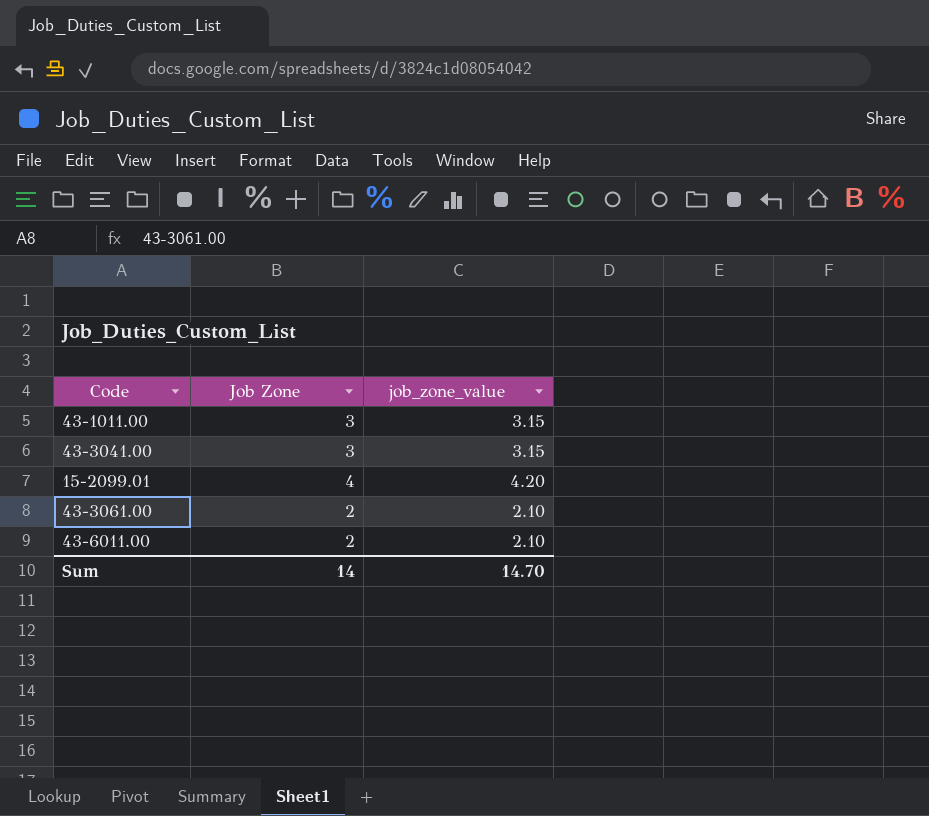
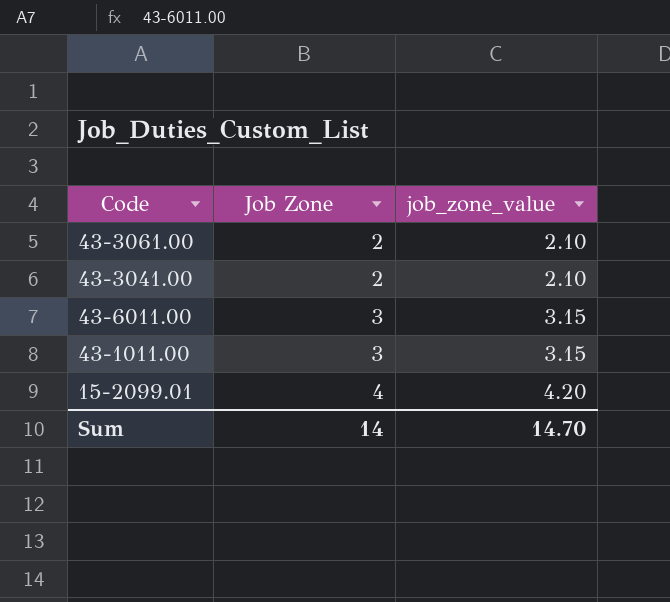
row order: none -> Job Zone ascending
43-3041.00 | Job Zone: 3 -> 2
43-3041.00 | job_zone_value: 3.15 -> 2.10
43-6011.00 | Job Zone: 2 -> 3
43-6011.00 | job_zone_value: 2.10 -> 3.15

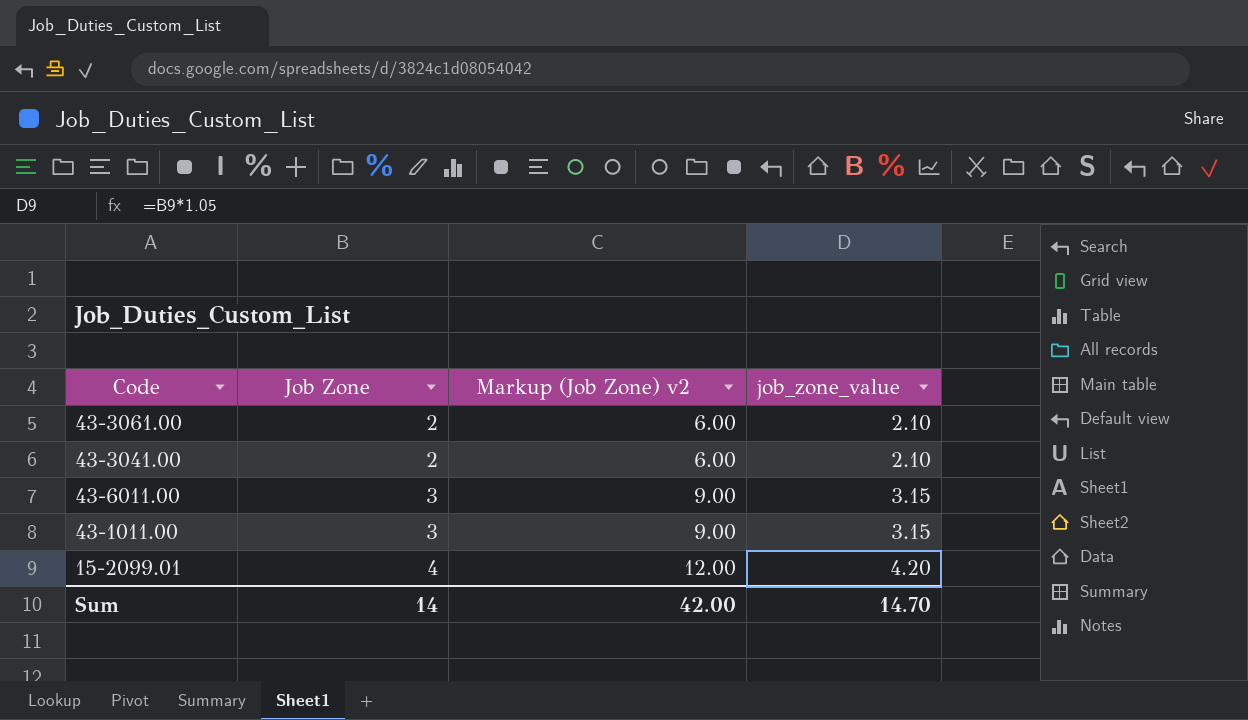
column Markup (Job Zone) v2 | formula: none -> [Job Zone] * 3

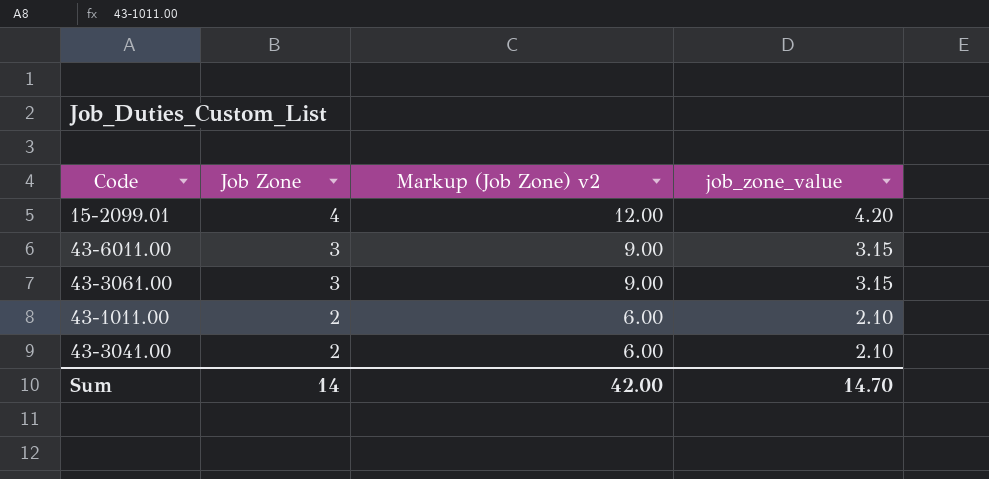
row order: Job Zone ascending -> Job Zone descending
43-3061.00 | Job Zone: 2 -> 3
43-3061.00 | Markup (Job Zone) v2: 6.00 -> 9.00
43-3061.00 | job_zone_value: 2.10 -> 3.15
43-1011.00 | Job Zone: 3 -> 2
43-1011.00 | Markup (Job Zone) v2: 9.00 -> 6.00
43-1011.00 | job_zone_value: 3.15 -> 2.10

